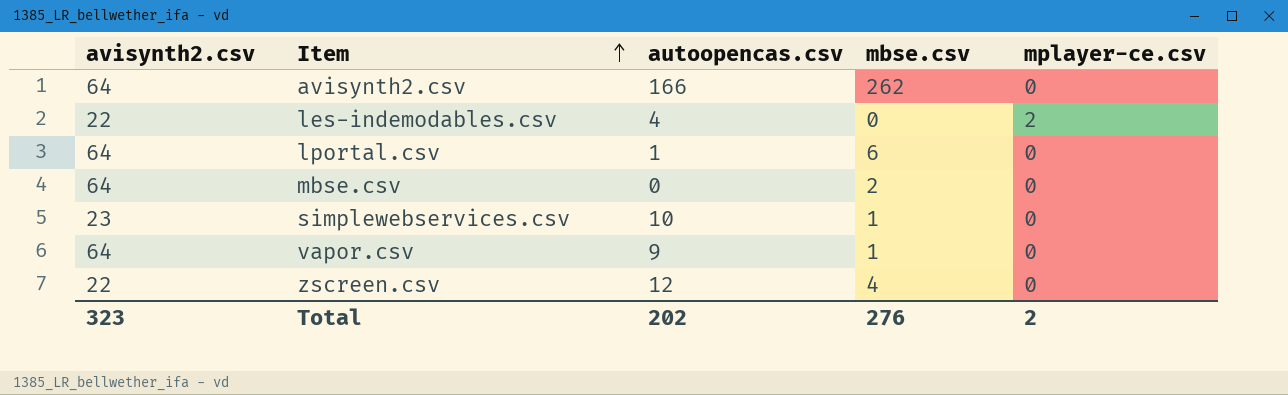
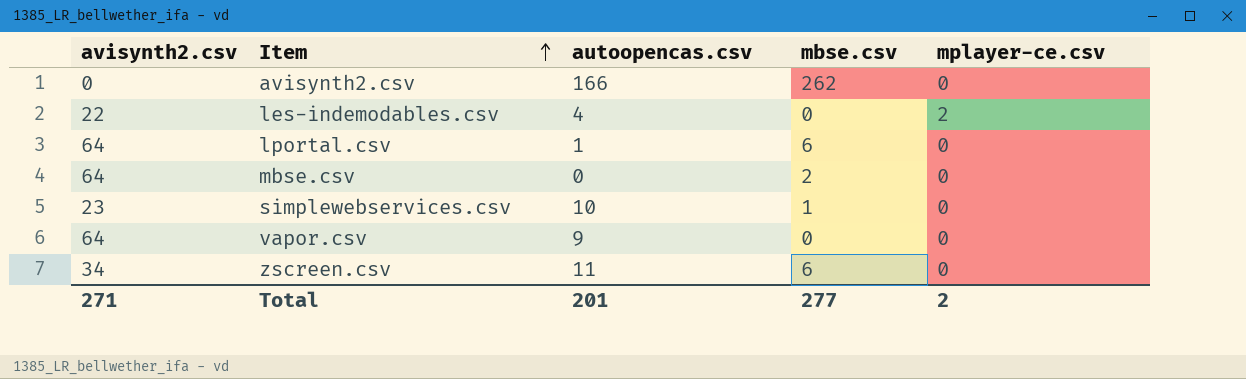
avisynth2.csv | avisynth2.csv: 64 -> 0
vapor.csv | mbse.csv: 1 -> 0
zscreen.csv | avisynth2.csv: 22 -> 34
zscreen.csv | autoopencas.csv: 12 -> 11
zscreen.csv | mbse.csv: 4 -> 6
Total | avisynth2.csv: 323 -> 271
Total | autoopencas.csv: 202 -> 201
Total | mbse.csv: 276 -> 277

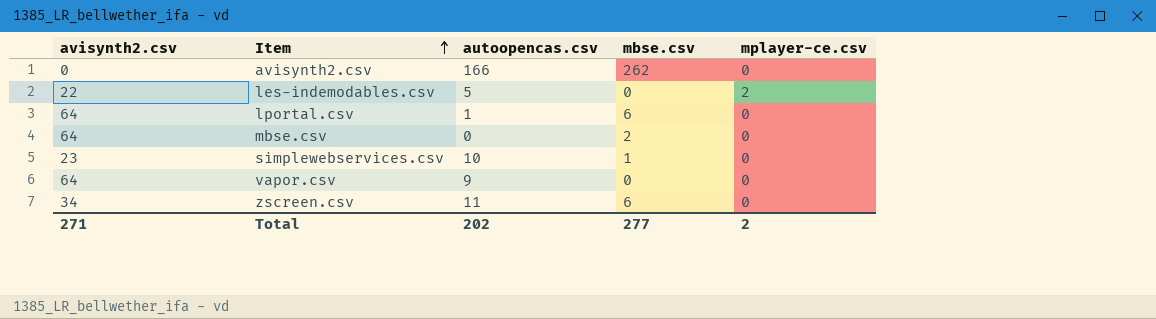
les-indemodables.csv | autoopencas.csv: 4 -> 5
Total | autoopencas.csv: 201 -> 202

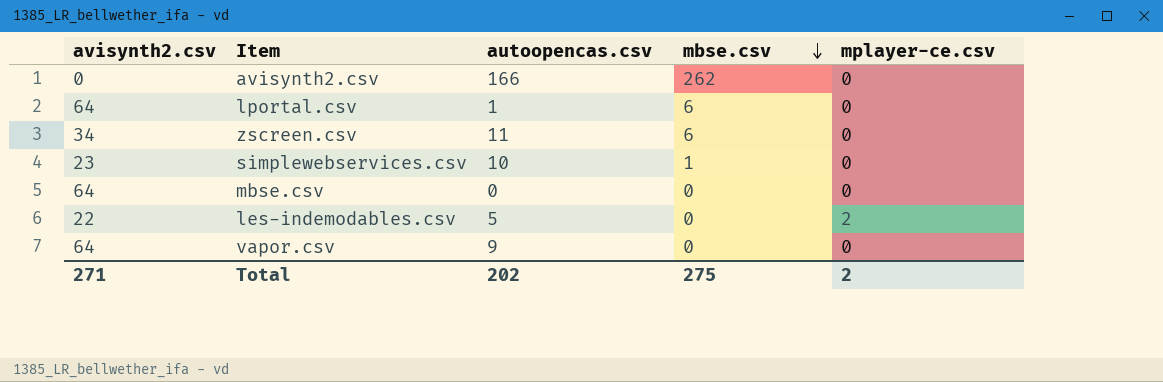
row order: Item ascending -> mbse.csv descending
mbse.csv | mbse.csv: 2 -> 0
Total | mbse.csv: 277 -> 275

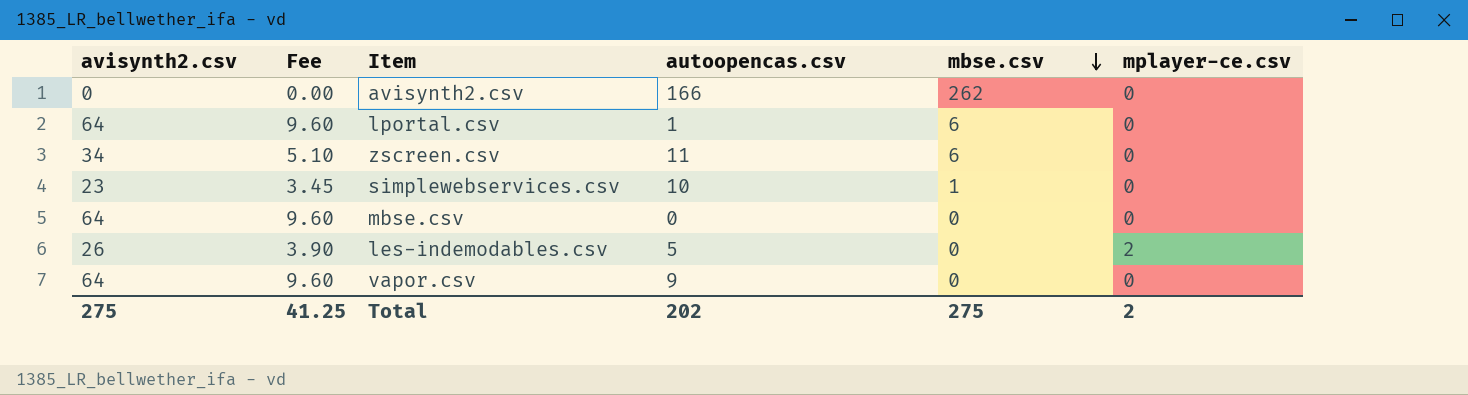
column Fee | formula: none -> [avisynth2.csv] * 0.15
les-indemodables.csv | avisynth2.csv: 22 -> 26
Total | avisynth2.csv: 271 -> 275

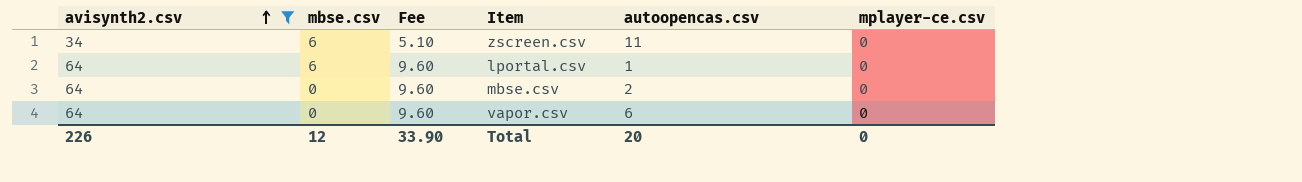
filter: none -> avisynth2.csv >= 34
row order: mbse.csv descending -> avisynth2.csv ascending
column mbse.csv | position: 5 -> 2
mbse.csv | autoopencas.csv: 0 -> 2
vapor.csv | autoopencas.csv: 9 -> 6
Total | avisynth2.csv: 275 -> 226
Total | mbse.csv: 275 -> 12
Total | Fee: 41.25 -> 33.90
Total | autoopencas.csv: 202 -> 20
Total | mplayer-ce.csv: 2 -> 0

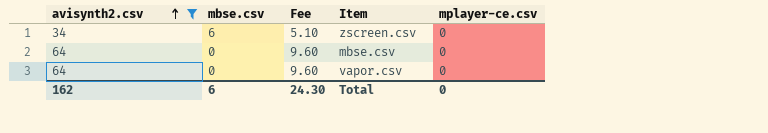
column autoopencas.csv | position: 5 -> none
row lportal.csv: 64 | 6 | 9.60 | 1 | 0 -> none
Total | avisynth2.csv: 226 -> 162
Total | mbse.csv: 12 -> 6
Total | Fee: 33.90 -> 24.30

